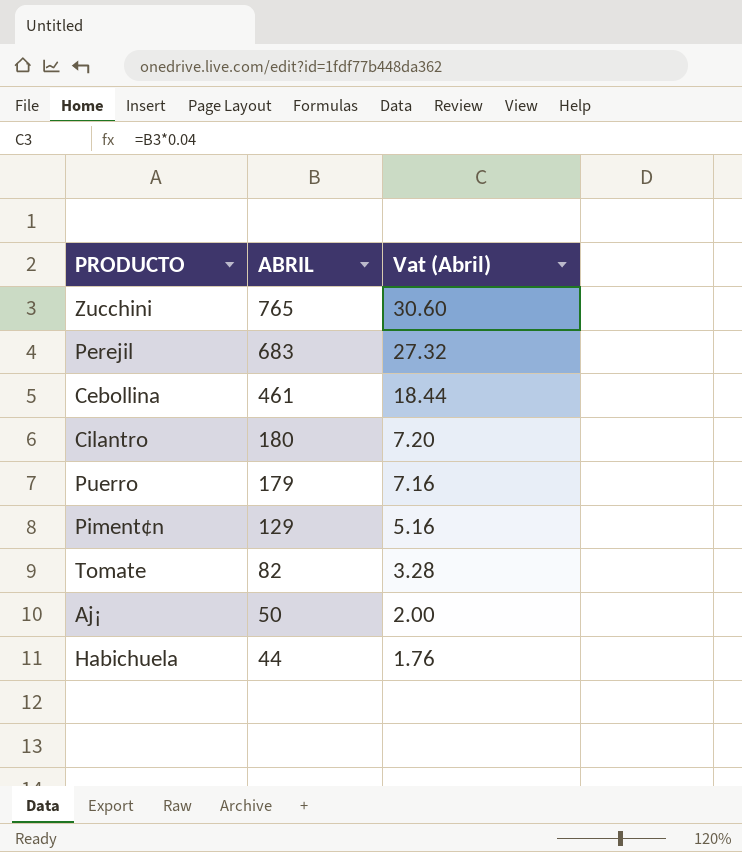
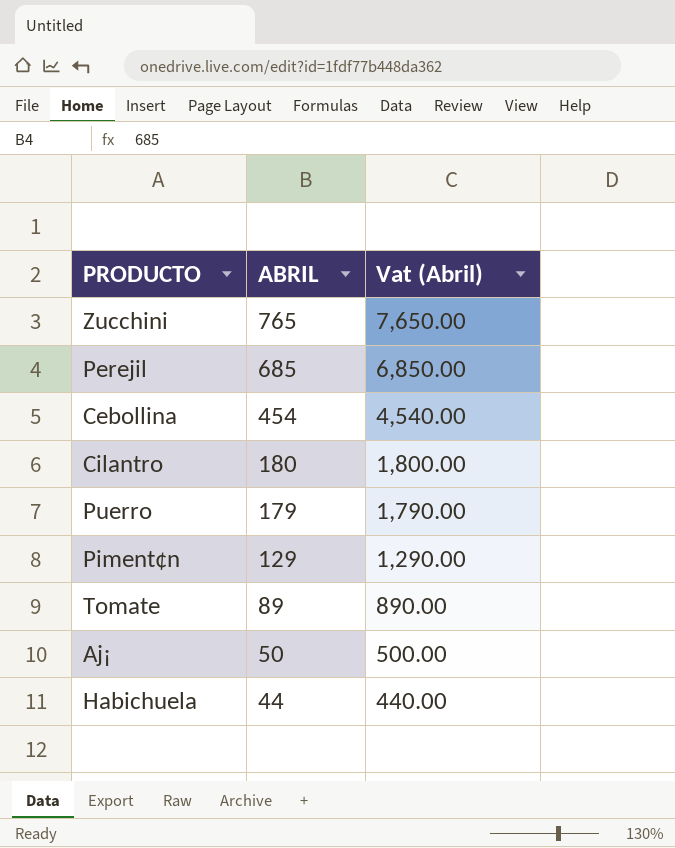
column Vat (Abril) | formula: [ABRIL] * 0.04 -> [ABRIL] * 10
Perejil | ABRIL: 683 -> 685
Cebollina | ABRIL: 461 -> 454
Tomate | ABRIL: 82 -> 89

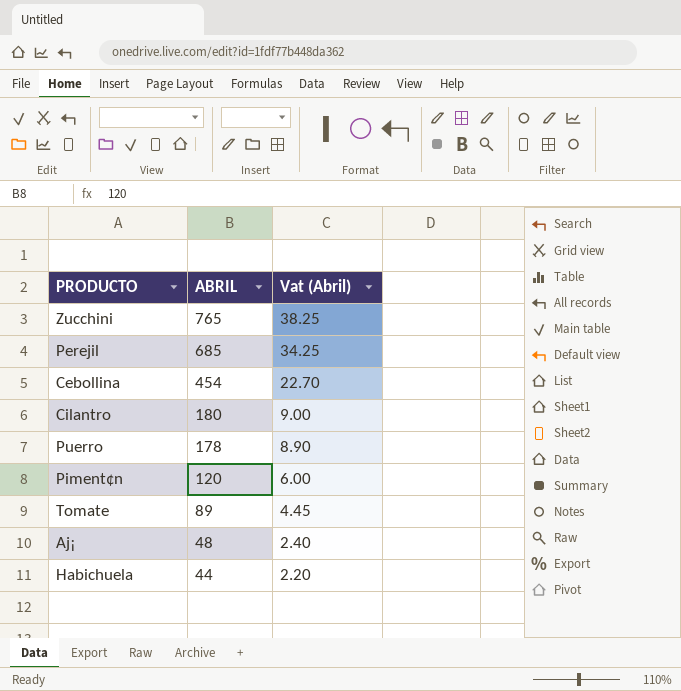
column Vat (Abril) | formula: [ABRIL] * 10 -> [ABRIL] * 0.05
Puerro | ABRIL: 179 -> 178
Piment¢n | ABRIL: 129 -> 120
Aj¡ | ABRIL: 50 -> 48

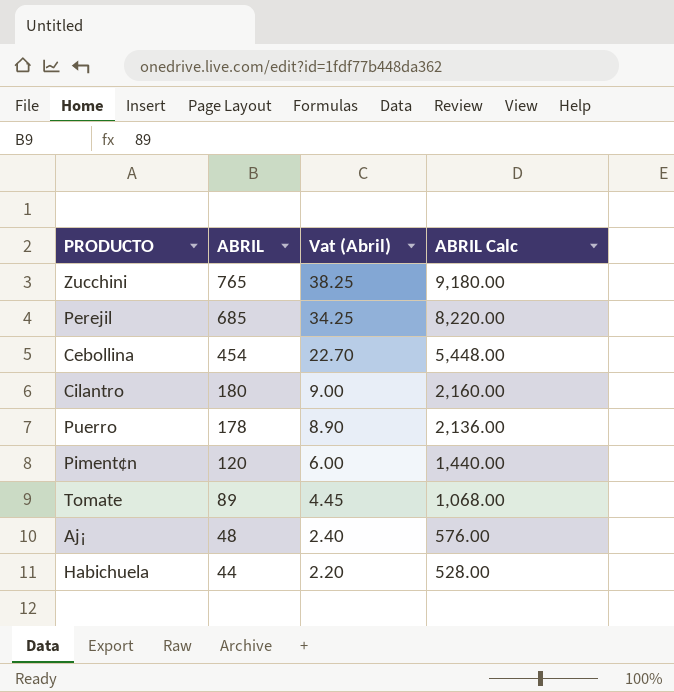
column ABRIL Calc | formula: none -> [ABRIL] * 12

